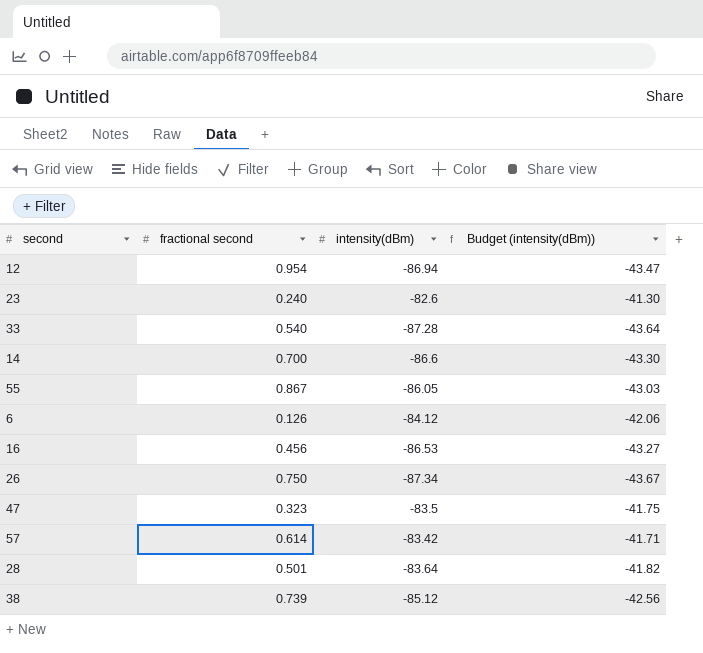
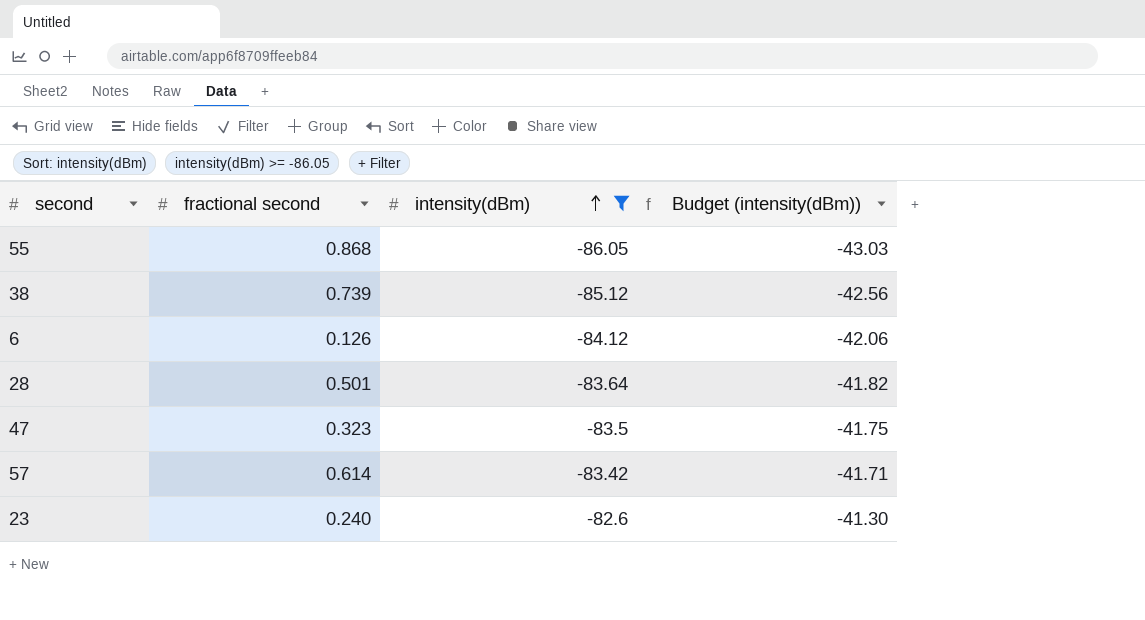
filter: none -> intensity(dBm) >= -86.05
row order: none -> intensity(dBm) ascending
55 | fractional second: 0.867 -> 0.868

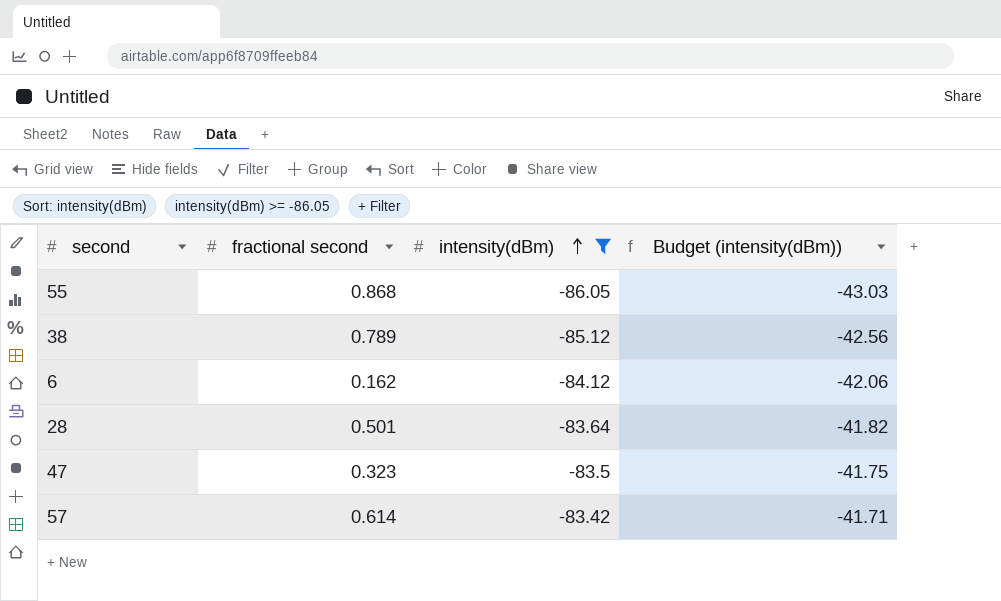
row 23: 0.240 | -82.6 | -41.30 -> none
38 | fractional second: 0.739 -> 0.789
6 | fractional second: 0.126 -> 0.162

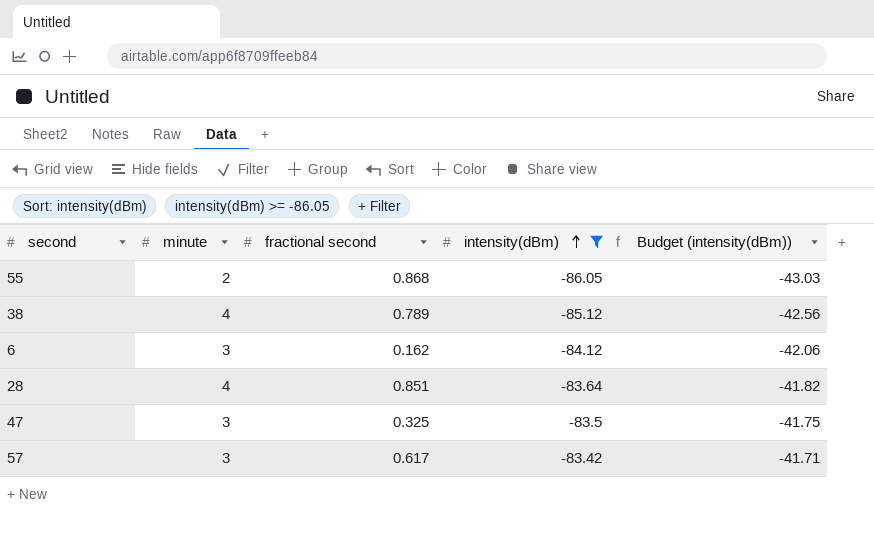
column minute | position: none -> 2
28 | fractional second: 0.501 -> 0.851
47 | fractional second: 0.323 -> 0.325
57 | fractional second: 0.614 -> 0.617

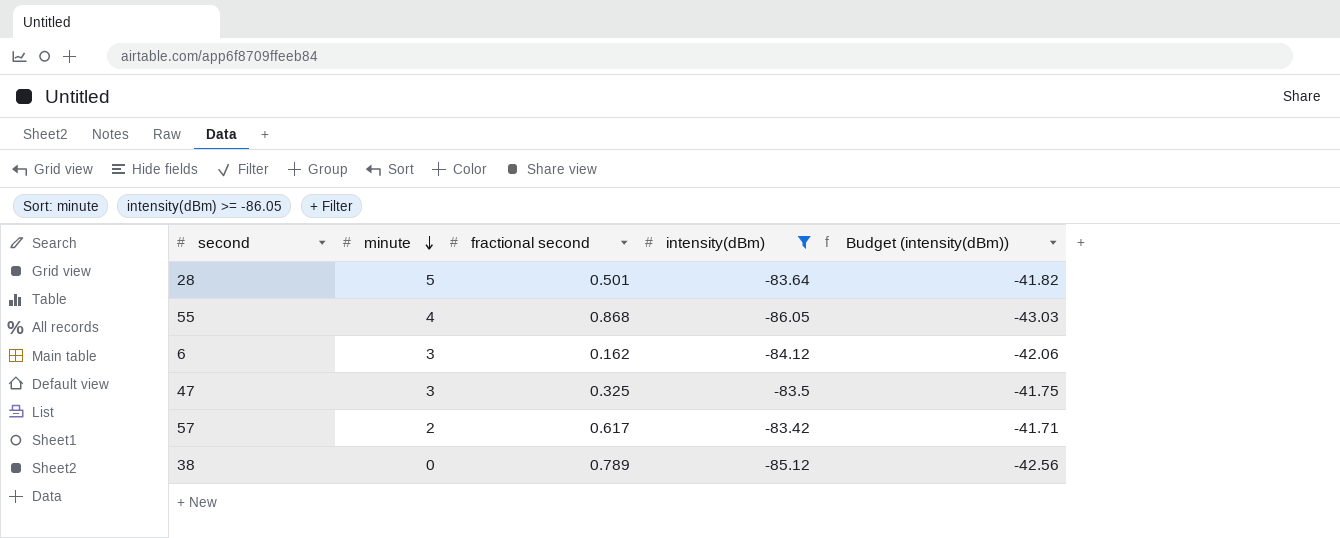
row order: intensity(dBm) ascending -> minute descending
28 | minute: 4 -> 5
28 | fractional second: 0.851 -> 0.501
55 | minute: 2 -> 4
57 | minute: 3 -> 2
38 | minute: 4 -> 0

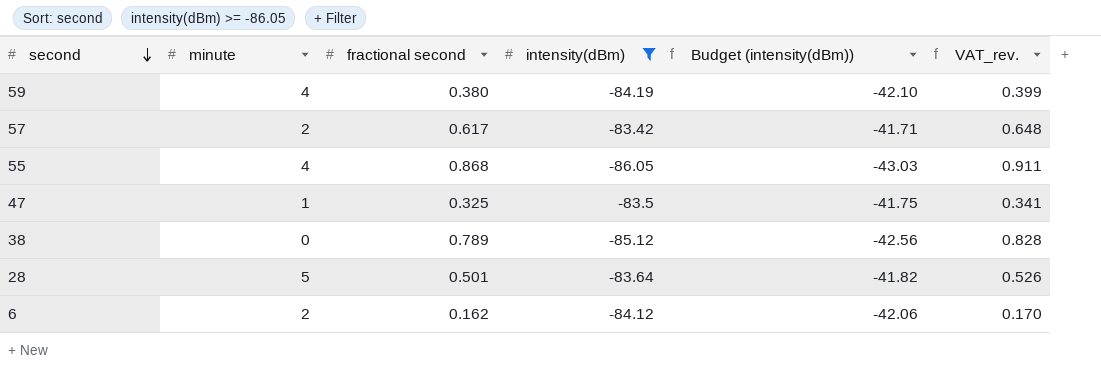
row order: minute descending -> second descending
column VAT_rev. | formula: none -> [fractional second] * 1.05
row 59: none -> 4 | 0.380 | -84.19 | -42.10 | 0.399
47 | minute: 3 -> 1
6 | minute: 3 -> 2

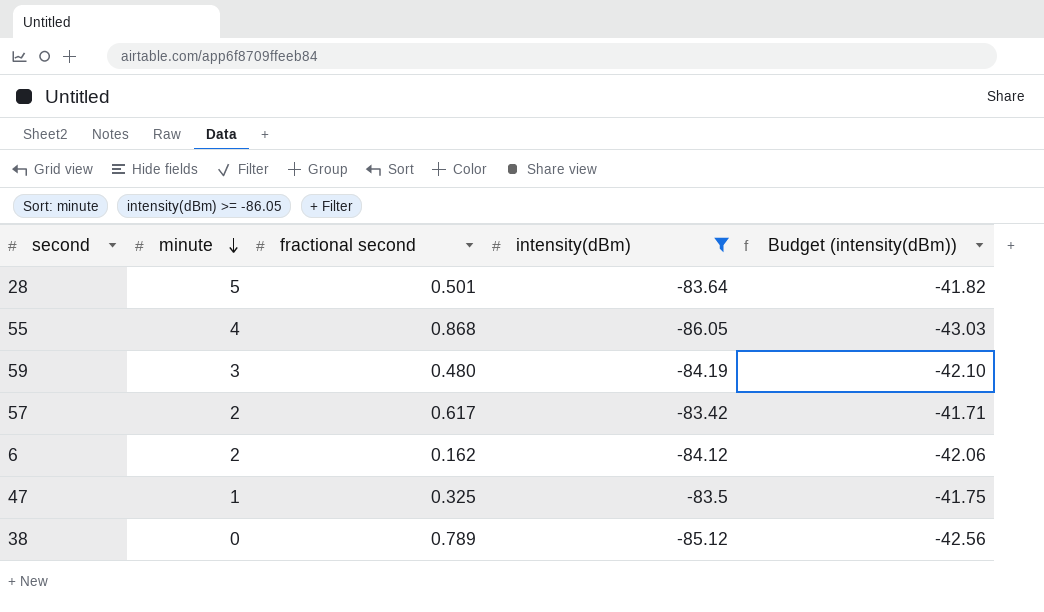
row order: second descending -> minute descending
column VAT_rev. | formula: [fractional second] * 1.05 -> none
59 | minute: 4 -> 3
59 | fractional second: 0.380 -> 0.480

